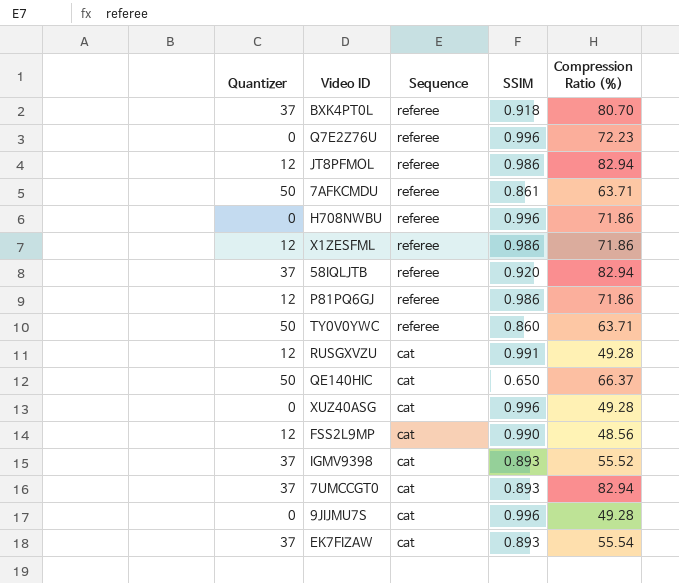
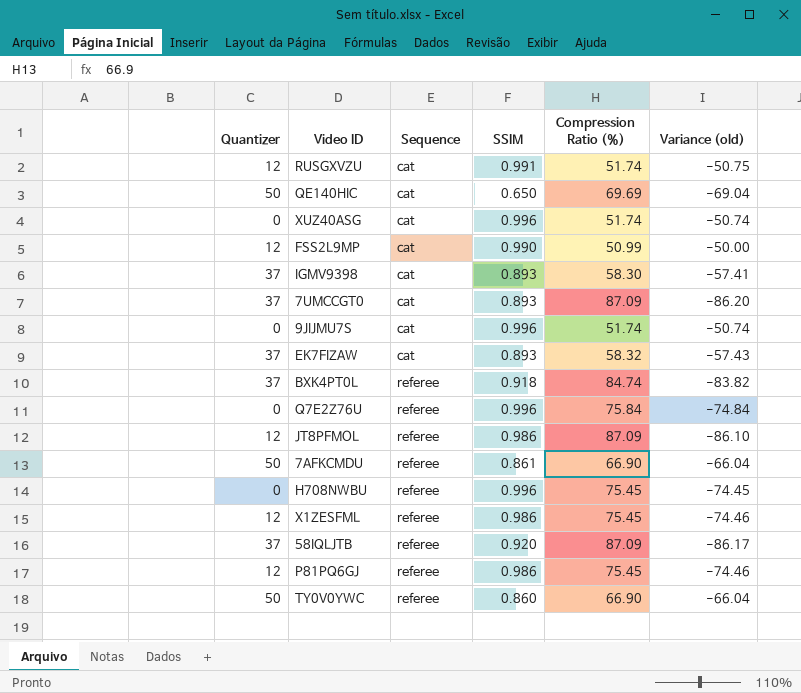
row order: Sequence descending -> Sequence ascending
column Variance (old) | formula: none -> [SSIM] - [Compression Ratio (%)]
RUSGXVZU | Compression Ratio (%): 49.28 -> 51.74
QE140HIC | Compression Ratio (%): 66.37 -> 69.69
XUZ40ASG | Compression Ratio (%): 49.28 -> 51.74
FSS2L9MP | Compression Ratio (%): 48.56 -> 50.99
IGMV9398 | Compression Ratio (%): 55.52 -> 58.30
7UMCCGT0 | Compression Ratio (%): 82.94 -> 87.09
9JIJMU7S | Compression Ratio (%): 49.28 -> 51.74
EK7FIZAW | Compression Ratio (%): 55.54 -> 58.32
BXK4PT0L | Compression Ratio (%): 80.70 -> 84.74
Q7E2Z76U | Compression Ratio (%): 72.23 -> 75.84
JT8PFMOL | Compression Ratio (%): 82.94 -> 87.09
7AFKCMDU | Compression Ratio (%): 63.71 -> 66.90
H708NWBU | Compression Ratio (%): 71.86 -> 75.45
X1ZESFML | Compression Ratio (%): 71.86 -> 75.45
58IQLJTB | Compression Ratio (%): 82.94 -> 87.09
P81PQ6GJ | Compression Ratio (%): 71.86 -> 75.45
TY0V0YWC | Compression Ratio (%): 63.71 -> 66.90

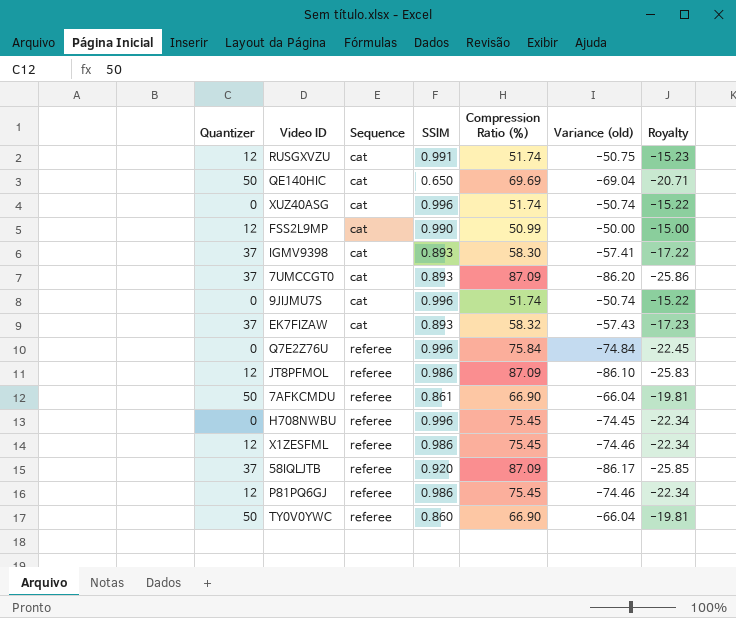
column Royalty | formula: none -> [Variance (old)] * 0.3
row BXK4PT0L: 37 | referee | 0.918 | 84.74 | -83.82 -> none

